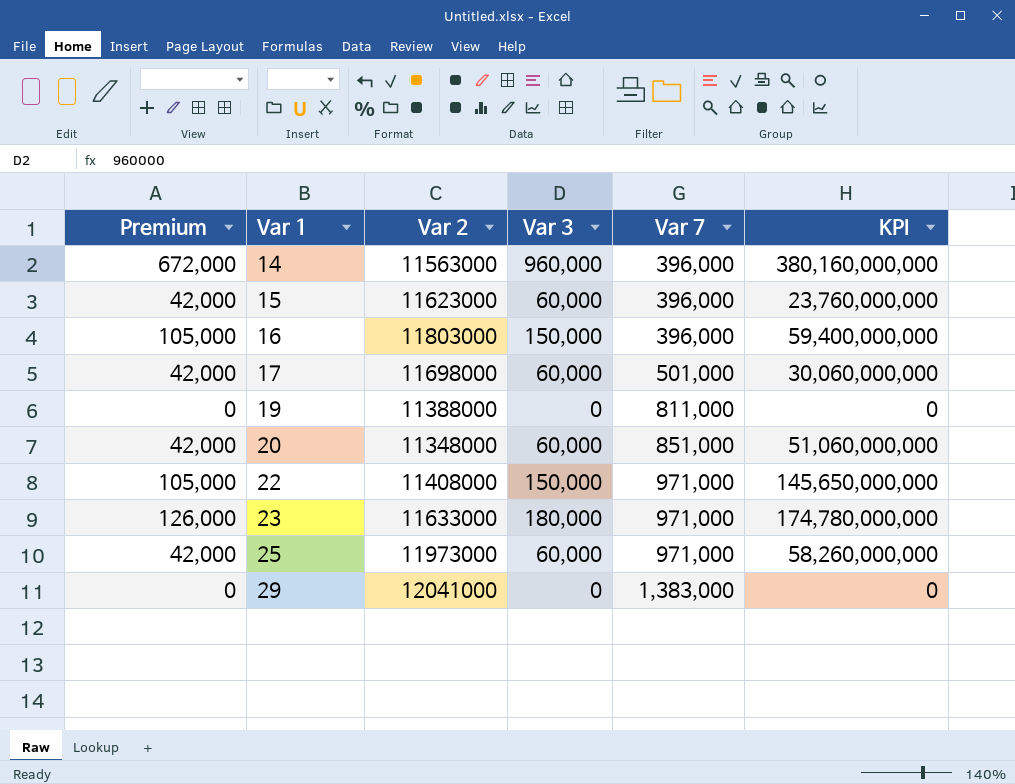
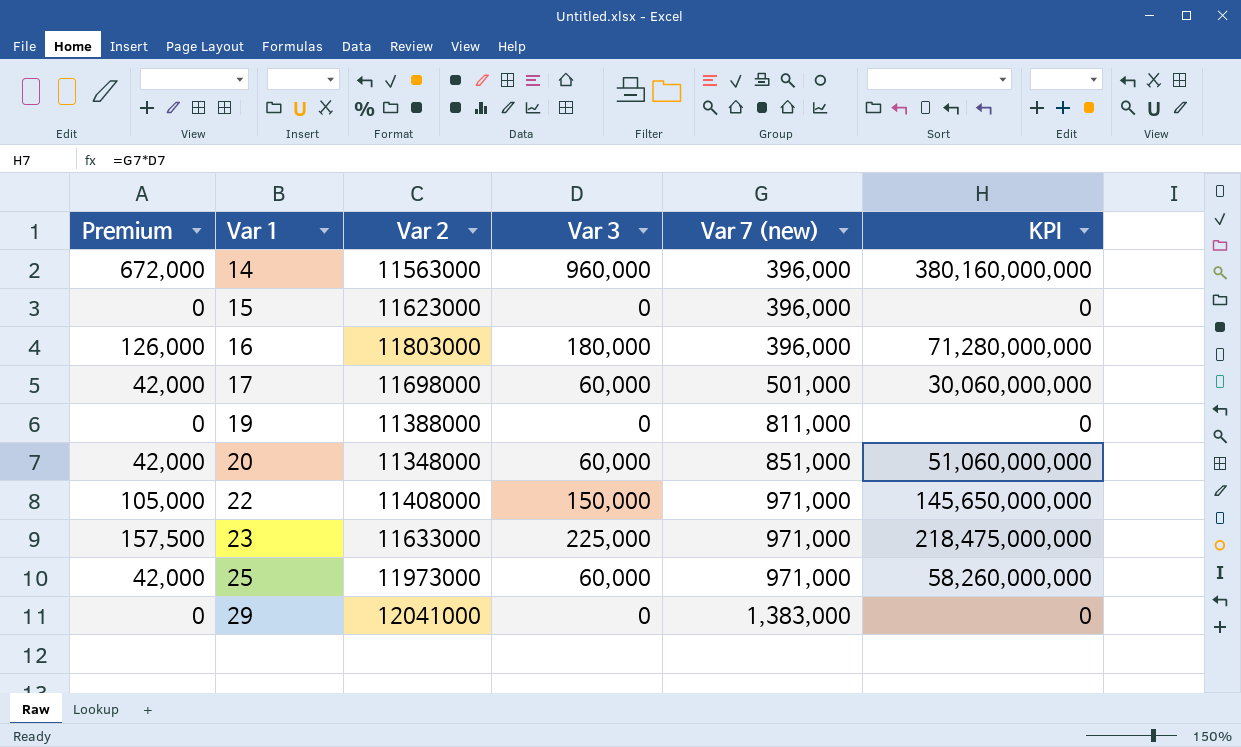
column name: Var 7 -> Var 7 (new)
15 | Premium: 42,000 -> 0
15 | Var 3: 60,000 -> 0
15 | KPI: 23,760,000,000 -> 0
16 | Premium: 105,000 -> 126,000
16 | Var 3: 150,000 -> 180,000
16 | KPI: 59,400,000,000 -> 71,280,000,000
23 | Premium: 126,000 -> 157,500
23 | Var 3: 180,000 -> 225,000
23 | KPI: 174,780,000,000 -> 218,475,000,000

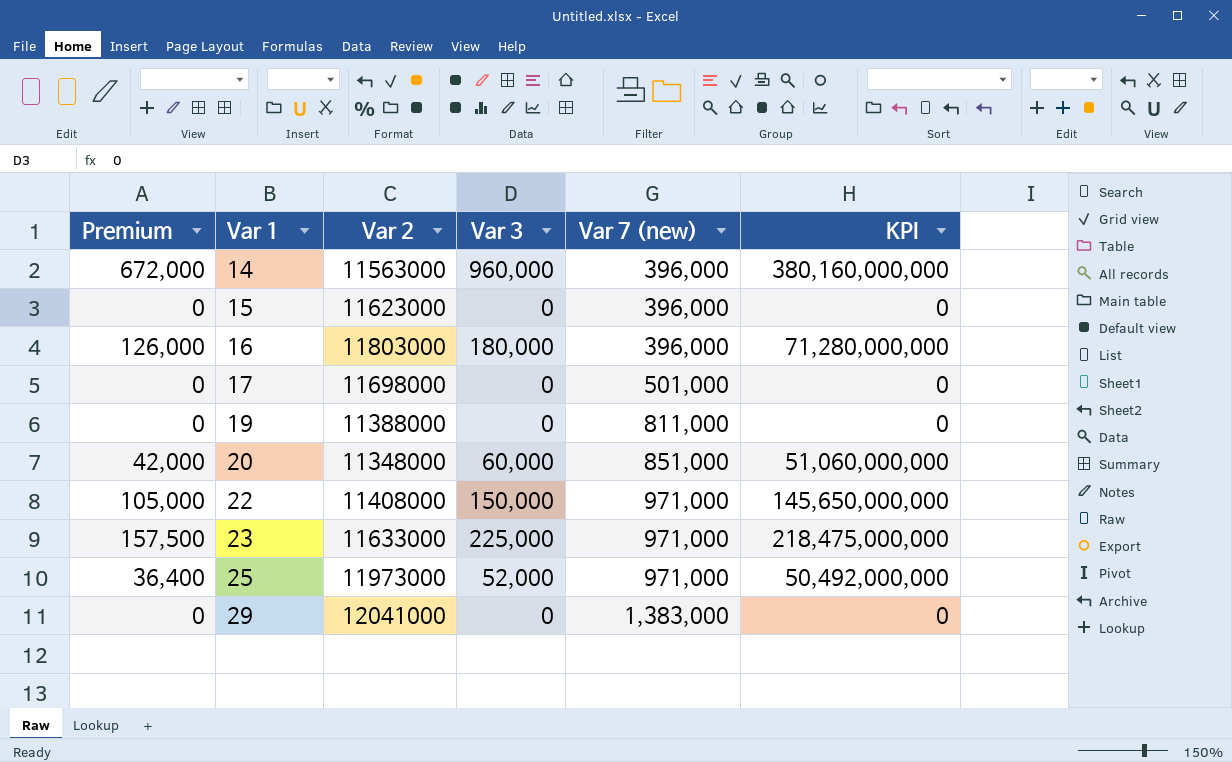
17 | Premium: 42,000 -> 0
17 | Var 3: 60,000 -> 0
17 | KPI: 30,060,000,000 -> 0
25 | Premium: 42,000 -> 36,400
25 | Var 3: 60,000 -> 52,000
25 | KPI: 58,260,000,000 -> 50,492,000,000

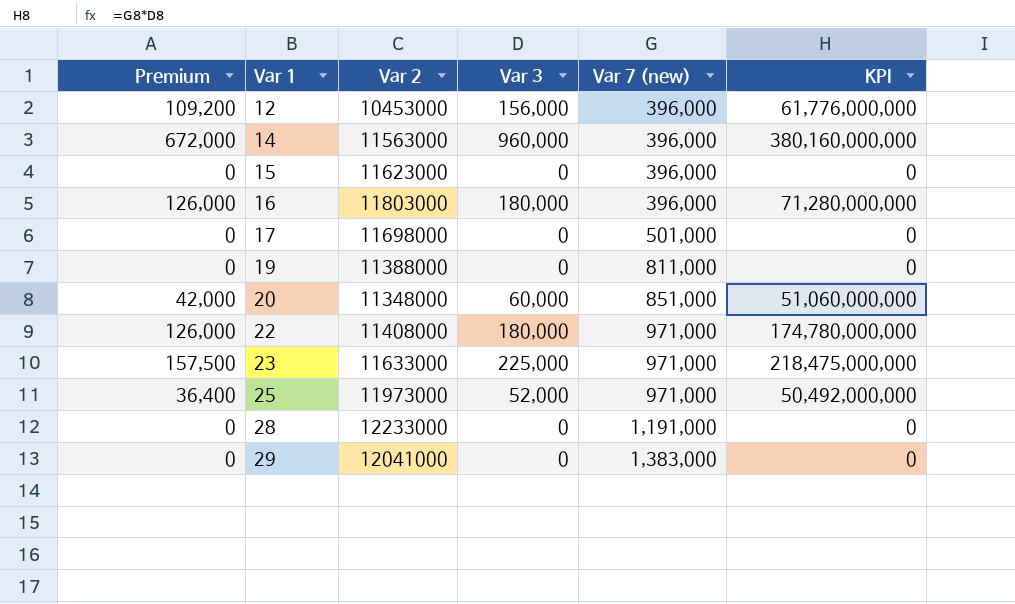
row 12: none -> 109,200 | 10453000 | 156,000 | 396,000 | 61,776,000,000
22 | Premium: 105,000 -> 126,000
22 | Var 3: 150,000 -> 180,000
22 | KPI: 145,650,000,000 -> 174,780,000,000
row 28: none -> 0 | 12233000 | 0 | 1,191,000 | 0

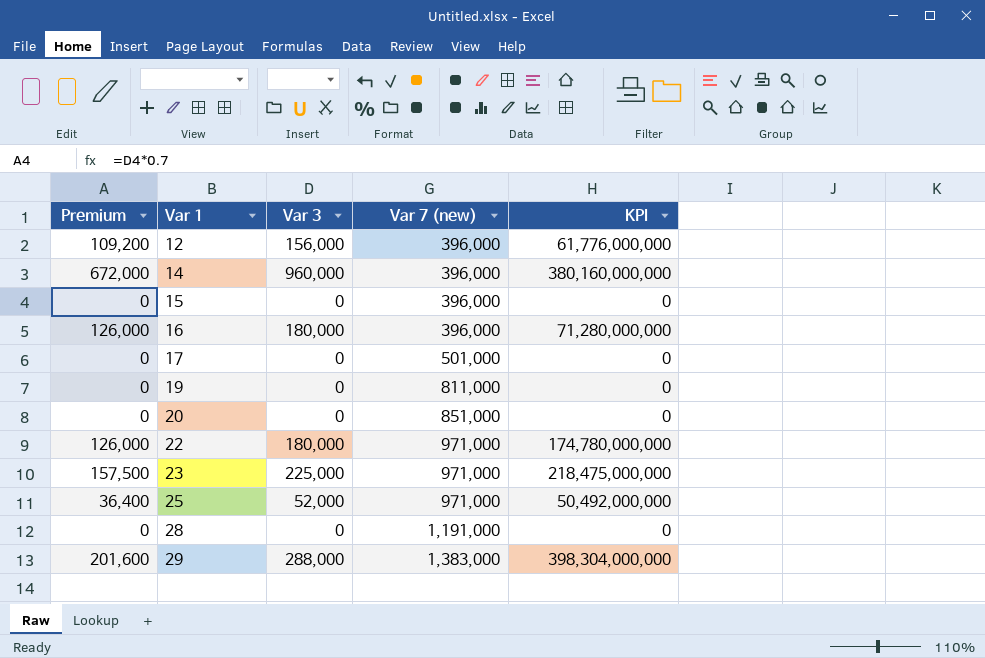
column Var 2 | position: 3 -> none
20 | Premium: 42,000 -> 0
20 | Var 3: 60,000 -> 0
20 | KPI: 51,060,000,000 -> 0
29 | Premium: 0 -> 201,600
29 | Var 3: 0 -> 288,000
29 | KPI: 0 -> 398,304,000,000

